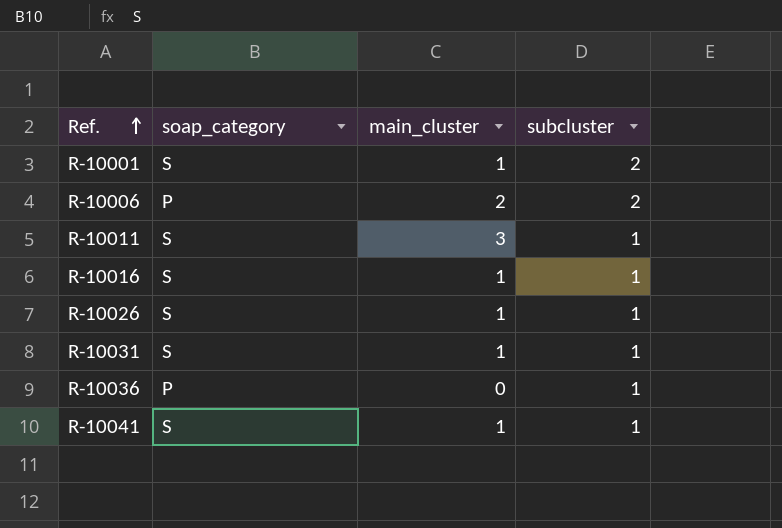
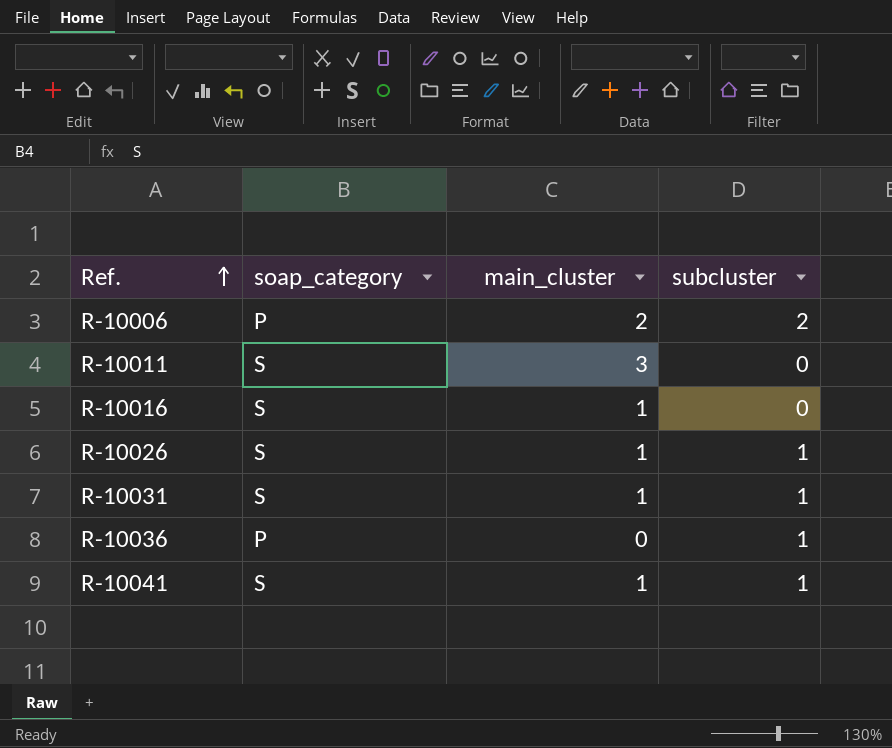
row R-10001: S | 1 | 2 -> none
R-10011 | subcluster: 1 -> 0
R-10016 | subcluster: 1 -> 0

